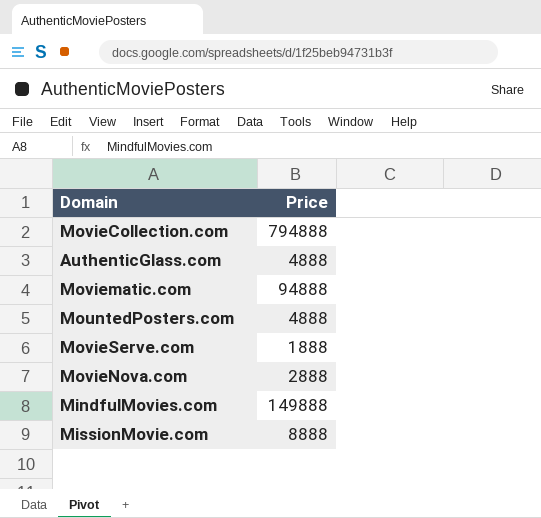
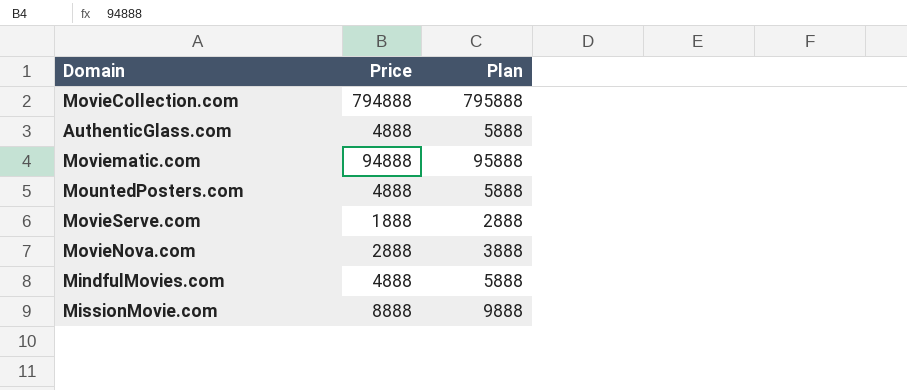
column Plan | formula: none -> [Price] + 1000
MindfulMovies.com | Price: 149888 -> 4888

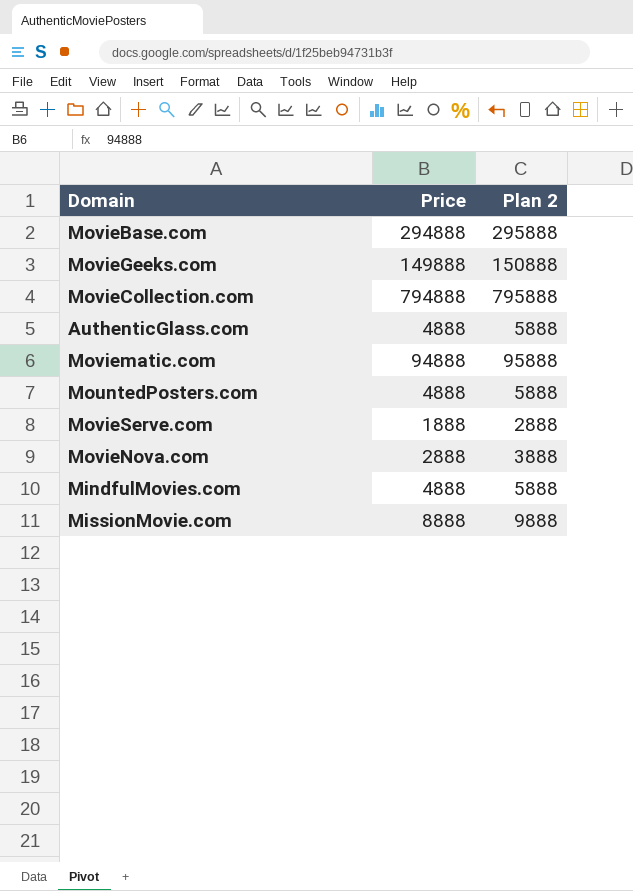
column name: Plan -> Plan 2
row MovieBase.com: none -> 294888 | 295888
row MovieGeeks.com: none -> 149888 | 150888

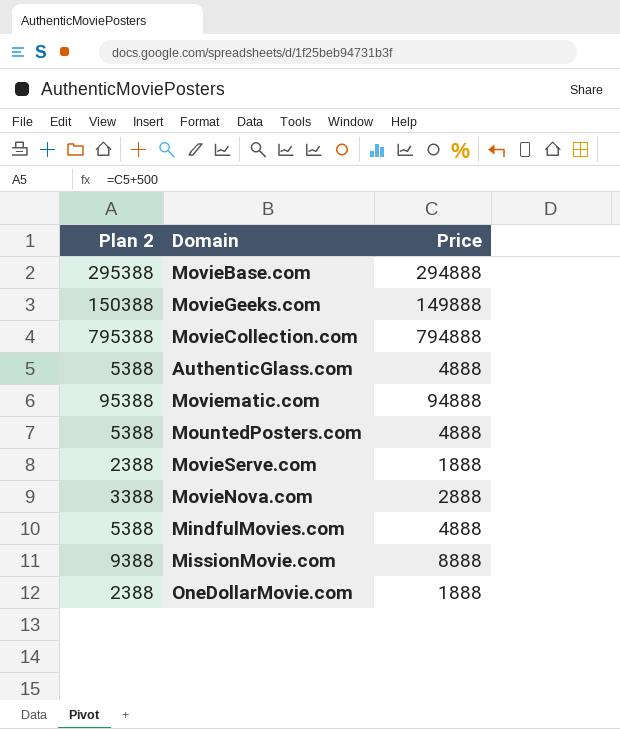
column Plan 2 | formula: [Price] + 1000 -> [Price] + 500
column Plan 2 | position: 3 -> 1
row OneDollarMovie.com: none -> 2388 | 1888

